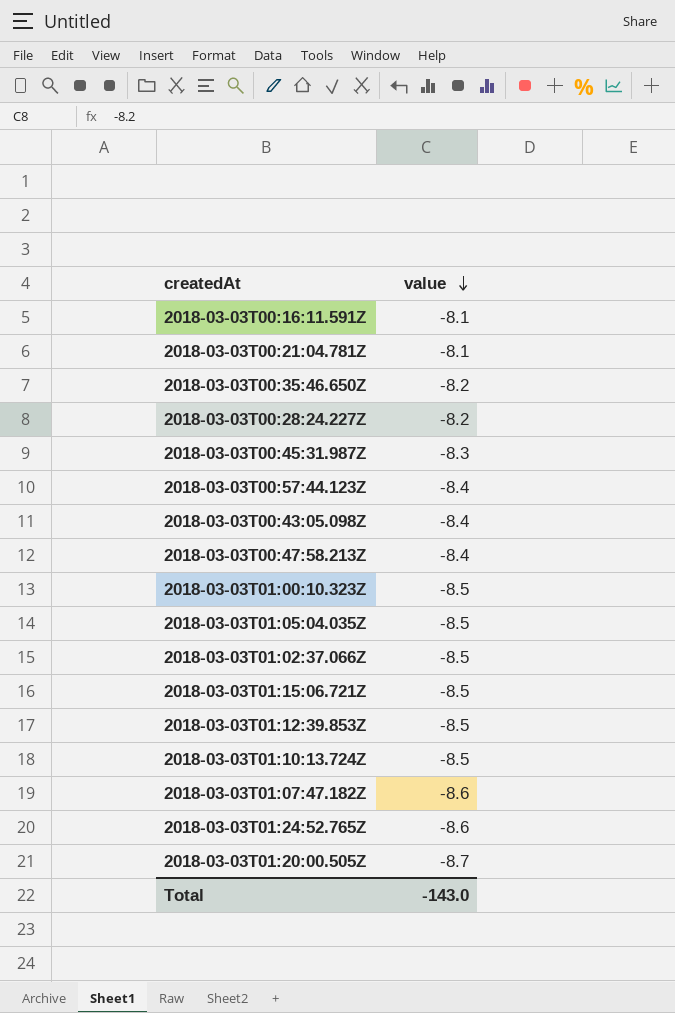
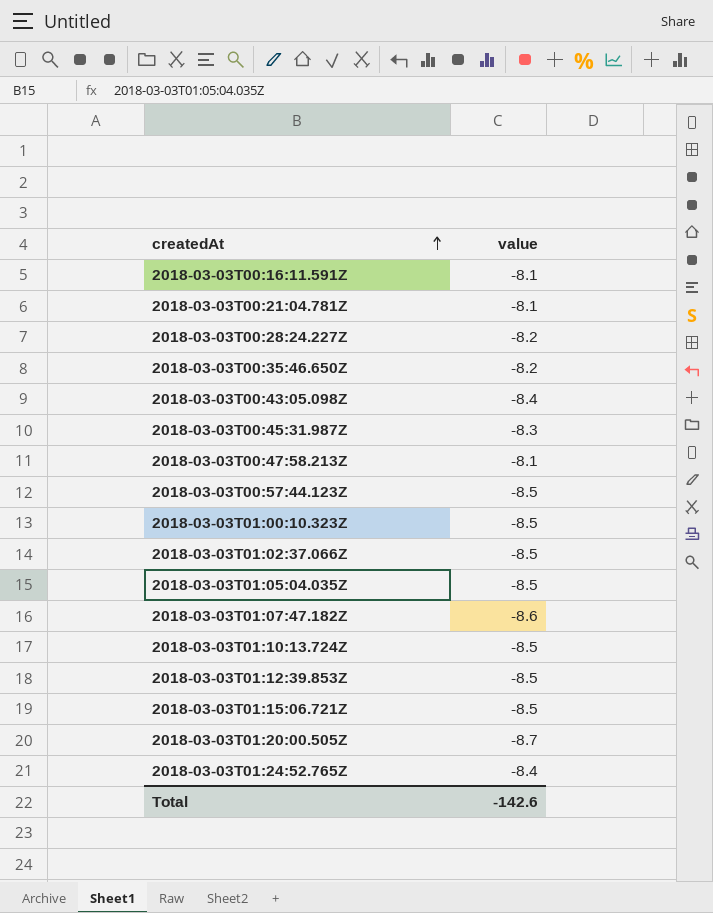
row order: value descending -> createdAt ascending
2018-03-03T00:47:58.213Z | value: -8.4 -> -8.1
2018-03-03T00:57:44.123Z | value: -8.4 -> -8.5
2018-03-03T01:24:52.765Z | value: -8.6 -> -8.4
Total | value: -143.0 -> -142.6

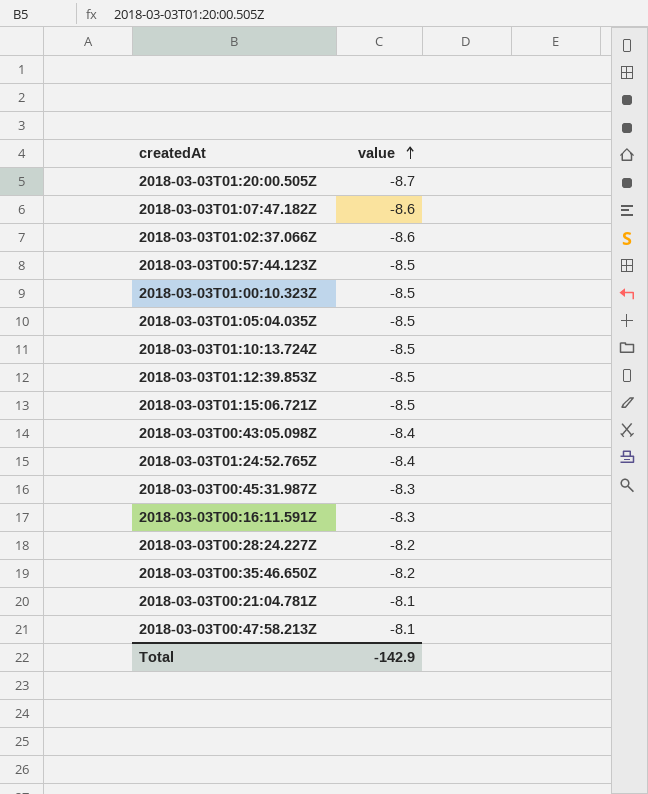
row order: createdAt ascending -> value ascending
2018-03-03T01:02:37.066Z | value: -8.5 -> -8.6
2018-03-03T00:16:11.591Z | value: -8.1 -> -8.3
Total | value: -142.6 -> -142.9

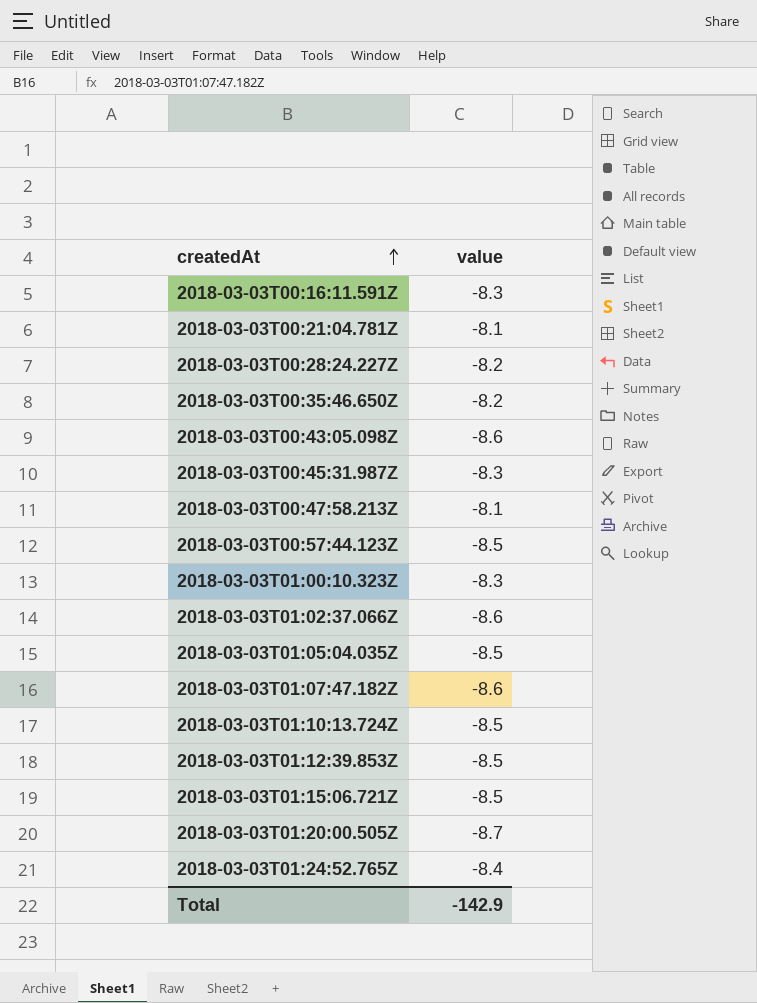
row order: value ascending -> createdAt ascending
2018-03-03T00:43:05.098Z | value: -8.4 -> -8.6
2018-03-03T01:00:10.323Z | value: -8.5 -> -8.3

